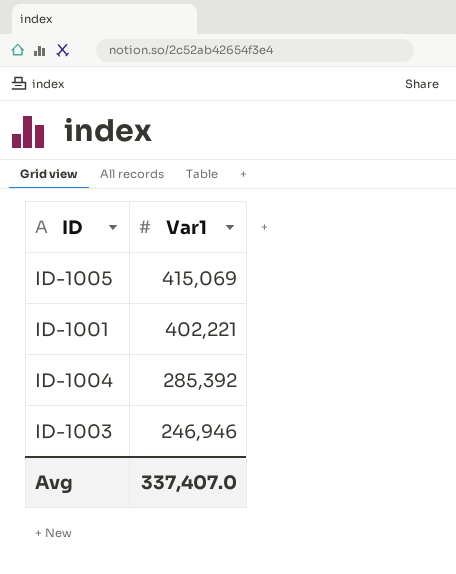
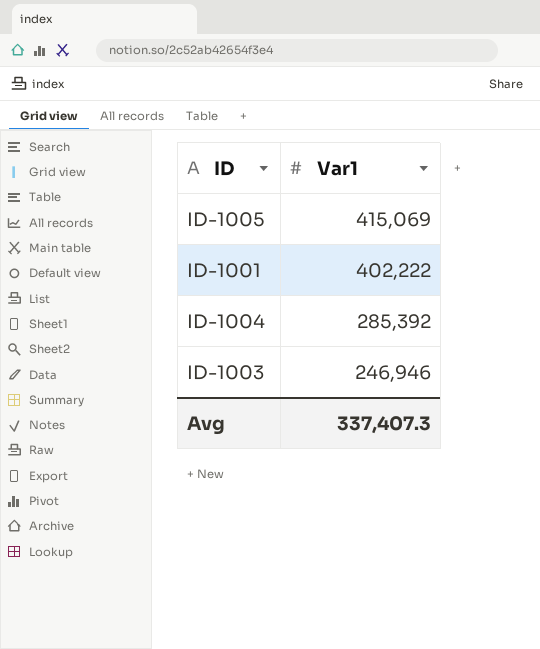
ID-1001 | Var1: 402,221 -> 402,222
Avg | Var1: 337,407.0 -> 337,407.3

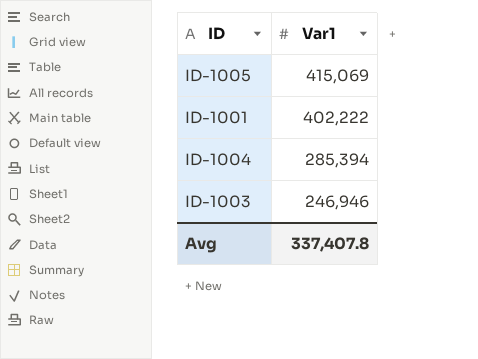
ID-1004 | Var1: 285,392 -> 285,394
Avg | Var1: 337,407.3 -> 337,407.8

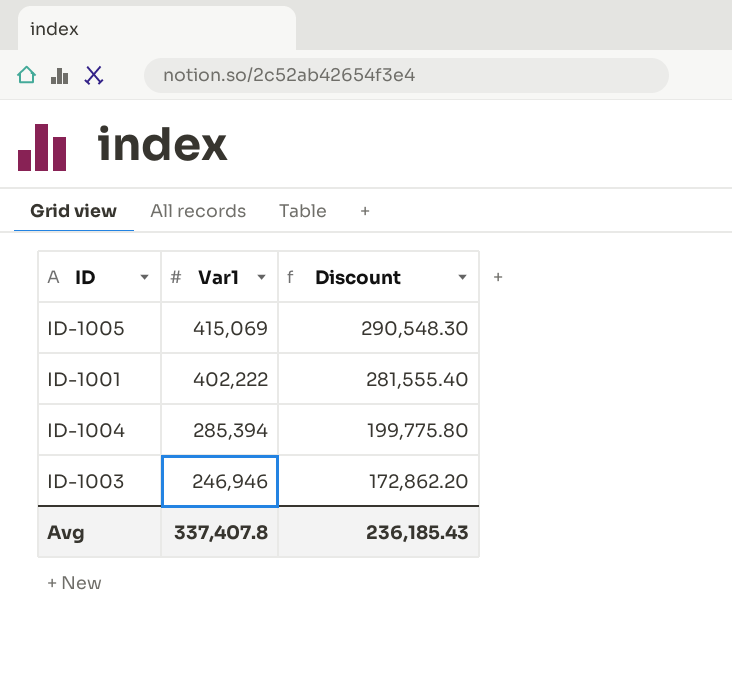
column Discount | formula: none -> [Var1] * 0.7

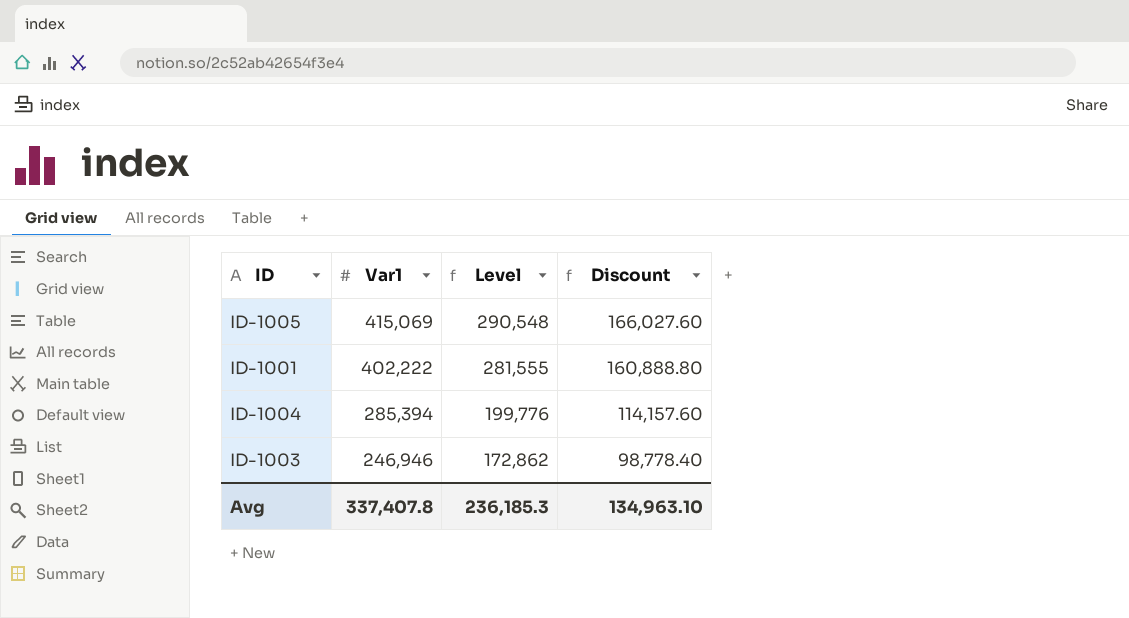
column Level | formula: none -> [Var1] * 0.7
column Discount | formula: [Var1] * 0.7 -> [Var1] * 0.4
Avg | Discount: 236,185.43 -> 134,963.10

